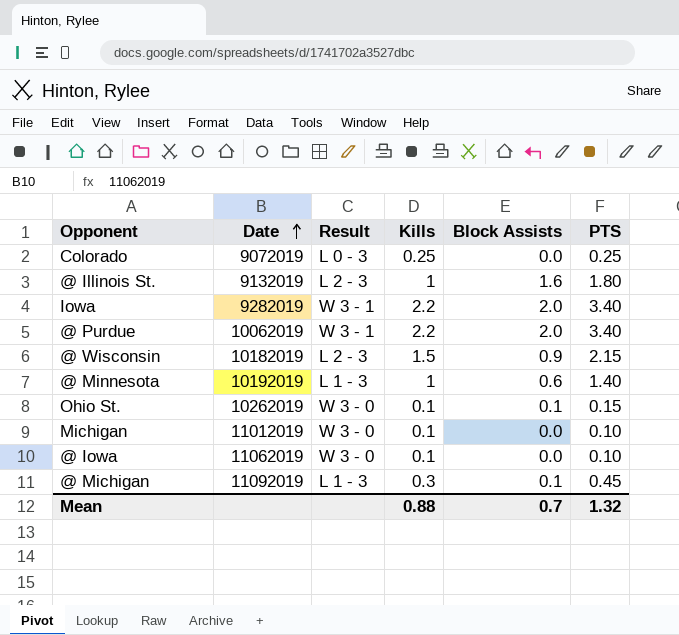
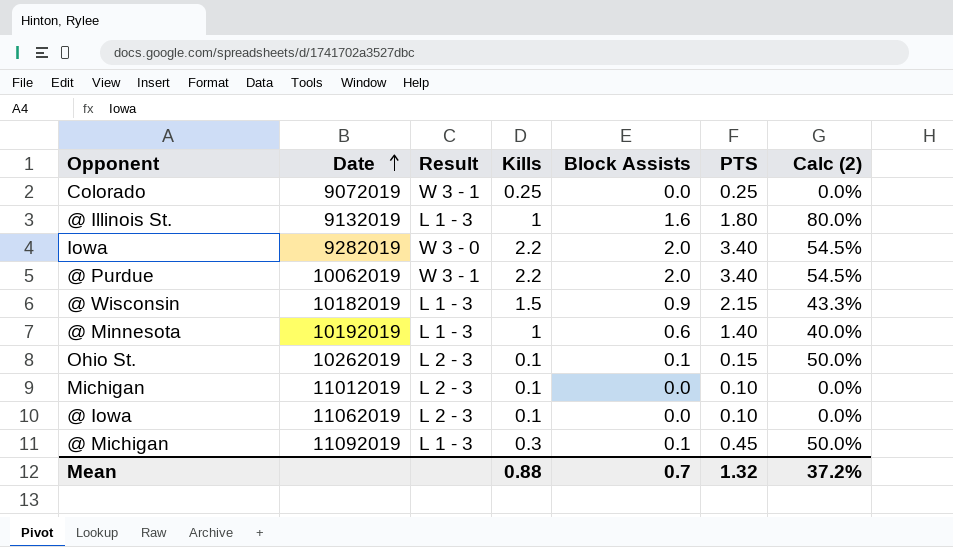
column Calc (2) | formula: none -> ([PTS] - [Kills]) / [Kills]
Colorado | Result: L 0 - 3 -> W 3 - 1
@ Illinois St. | Result: L 2 - 3 -> L 1 - 3
Iowa | Result: W 3 - 1 -> W 3 - 0
@ Wisconsin | Result: L 2 - 3 -> L 1 - 3
Ohio St. | Result: W 3 - 0 -> L 2 - 3
Michigan | Result: W 3 - 0 -> L 2 - 3
@ Iowa | Result: W 3 - 0 -> L 2 - 3

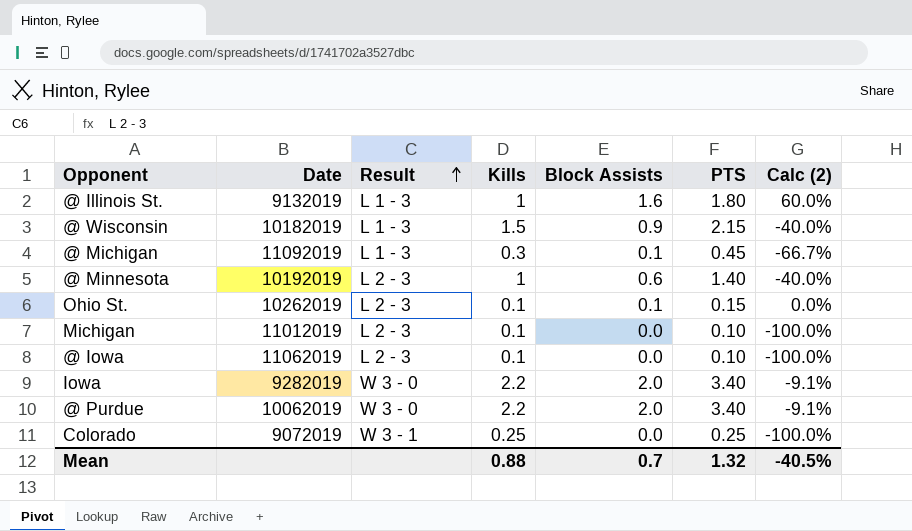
row order: Date ascending -> Result ascending
column Calc (2) | formula: ([PTS] - [Kills]) / [Kills] -> ([Block Assists] - [Kills]) / [Kills]
@ Minnesota | Result: L 1 - 3 -> L 2 - 3
@ Purdue | Result: W 3 - 1 -> W 3 - 0
Mean | Calc (2): 37.2% -> -40.5%

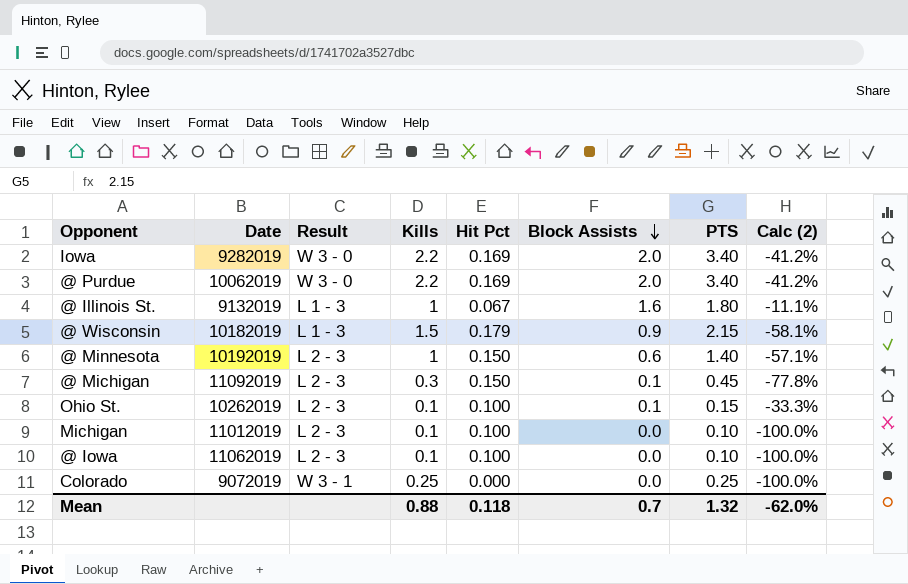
row order: Result ascending -> Block Assists descending
column Hit Pct | position: none -> 5
column Calc (2) | formula: ([Block Assists] - [Kills]) / [Kills] -> ([Block Assists] - [PTS]) / [PTS]
@ Michigan | Result: L 1 - 3 -> L 2 - 3
Mean | Calc (2): -40.5% -> -62.0%

